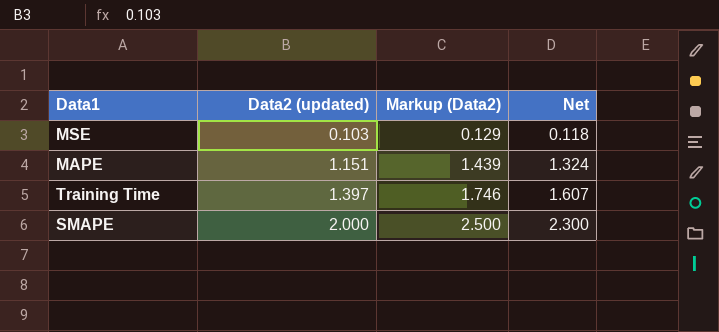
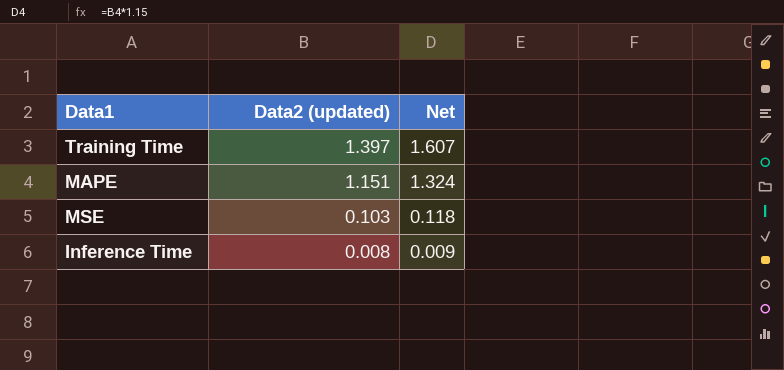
row order: Data2 (updated) ascending -> Data2 (updated) descending
column Markup (Data2) | formula: [Data2 (updated)] * 1.25 -> none
row SMAPE: 2.000 | 2.500 | 2.300 -> none
row Inference Time: none -> 0.008 | 0.009

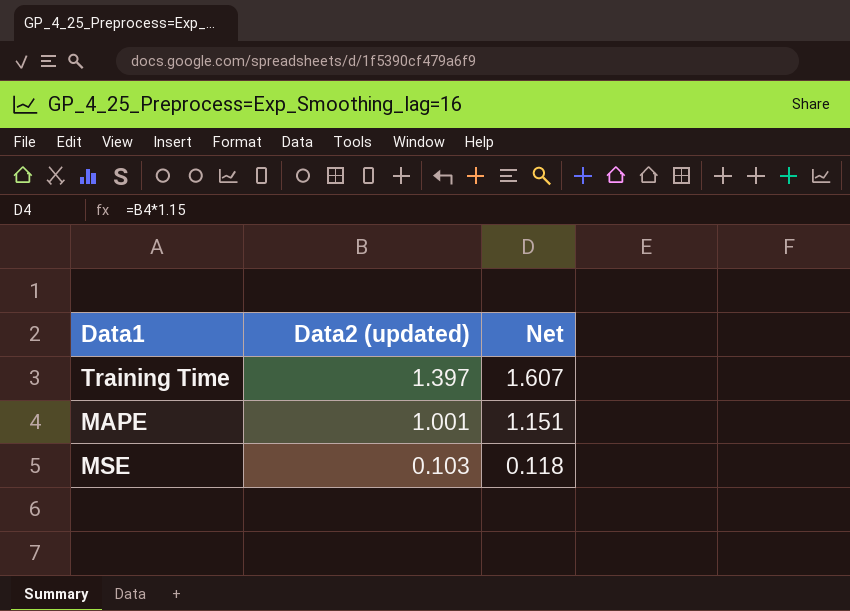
row Inference Time: 0.008 | 0.009 -> none
MAPE | Data2 (updated): 1.151 -> 1.001
MAPE | Net: 1.324 -> 1.151

